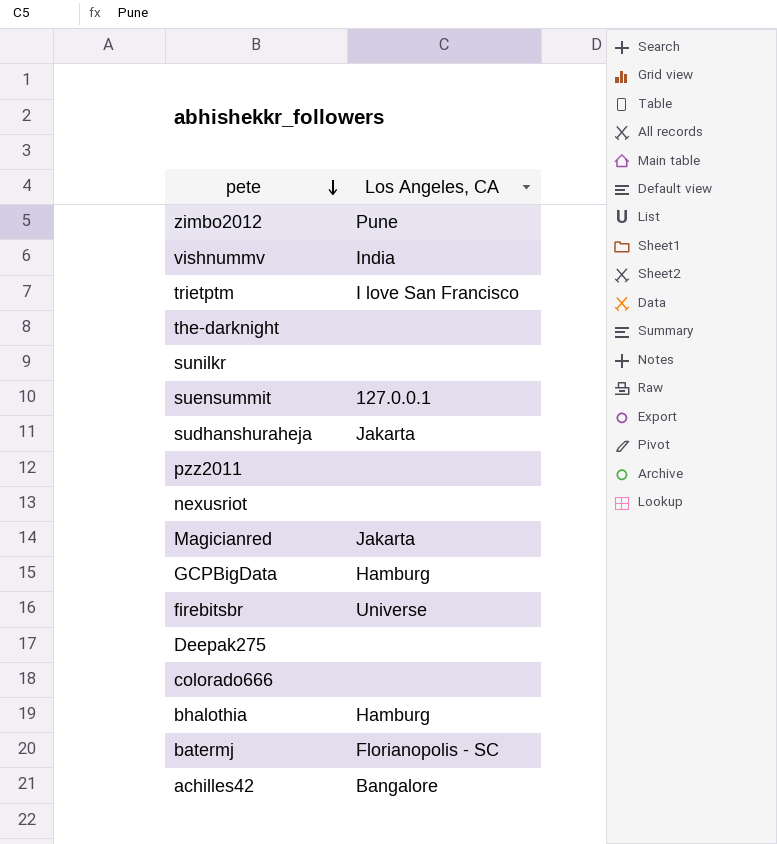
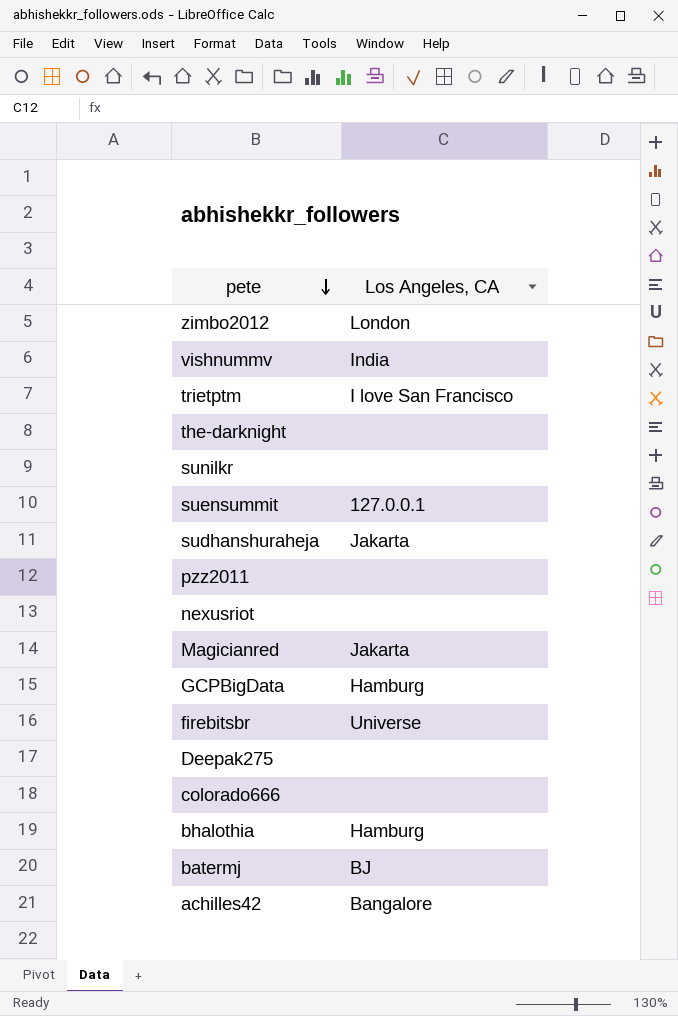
zimbo2012 | Los Angeles, CA: Pune -> London
batermj | Los Angeles, CA: Florianopolis - SC -> BJ

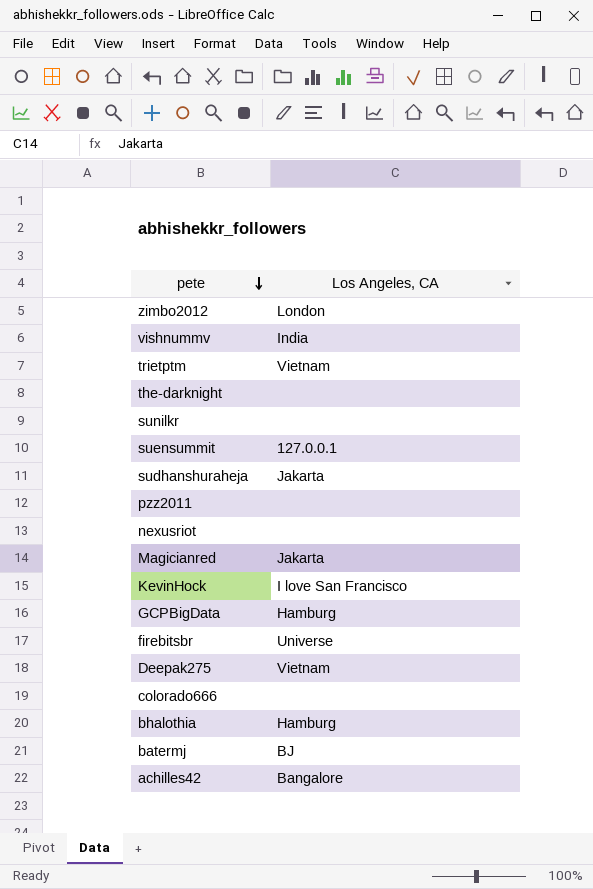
trietptm | Los Angeles, CA: I love San Francisco -> Vietnam
row KevinHock: none -> I love San Francisco
Deepak275 | Los Angeles, CA: none -> Vietnam

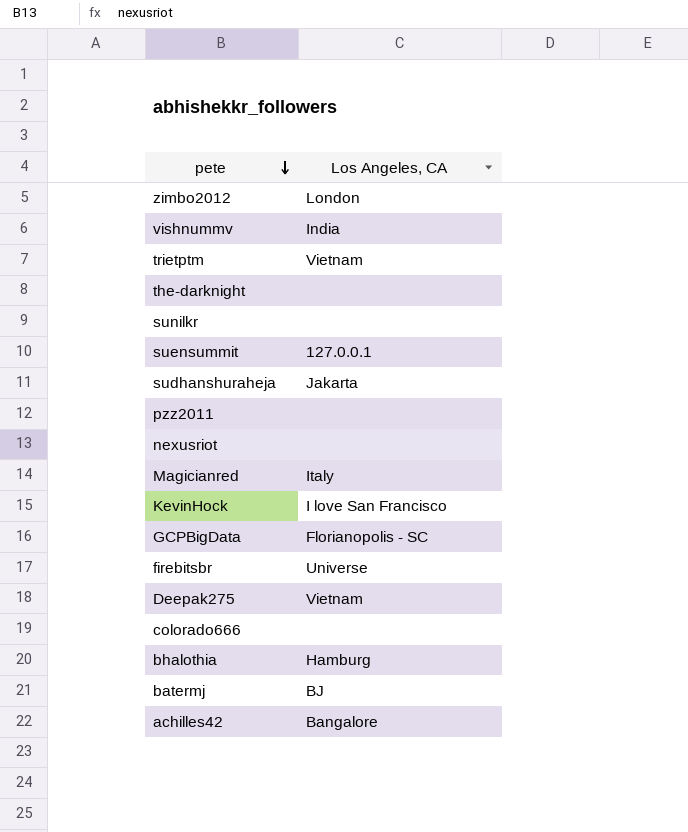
Magicianred | Los Angeles, CA: Jakarta -> Italy
GCPBigData | Los Angeles, CA: Hamburg -> Florianopolis - SC

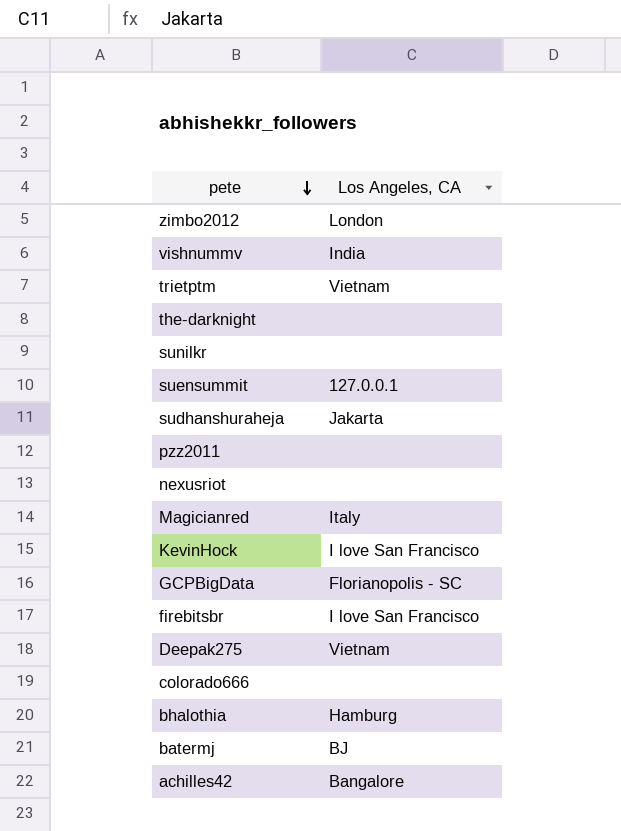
firebitsbr | Los Angeles, CA: Universe -> I love San Francisco

